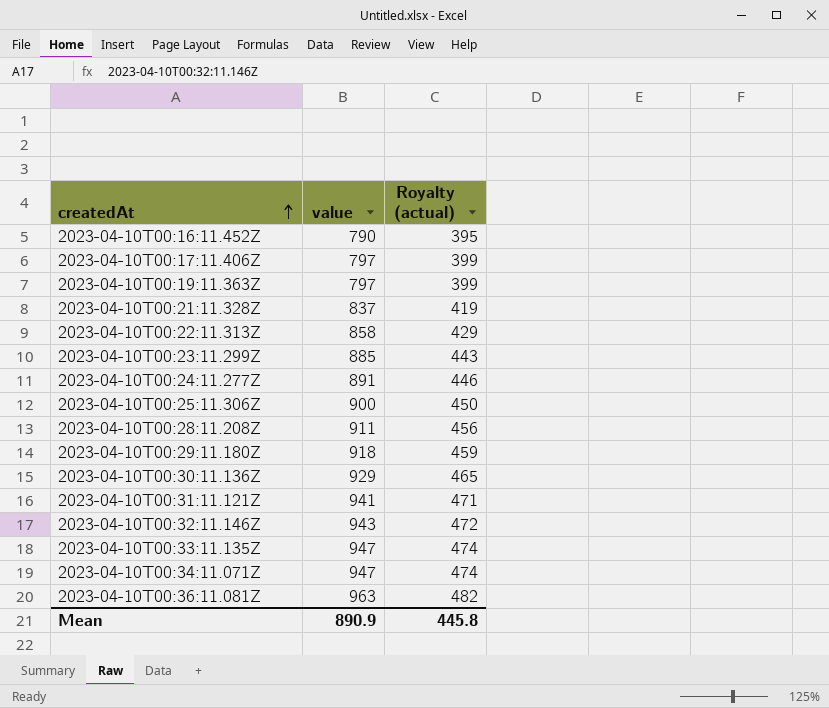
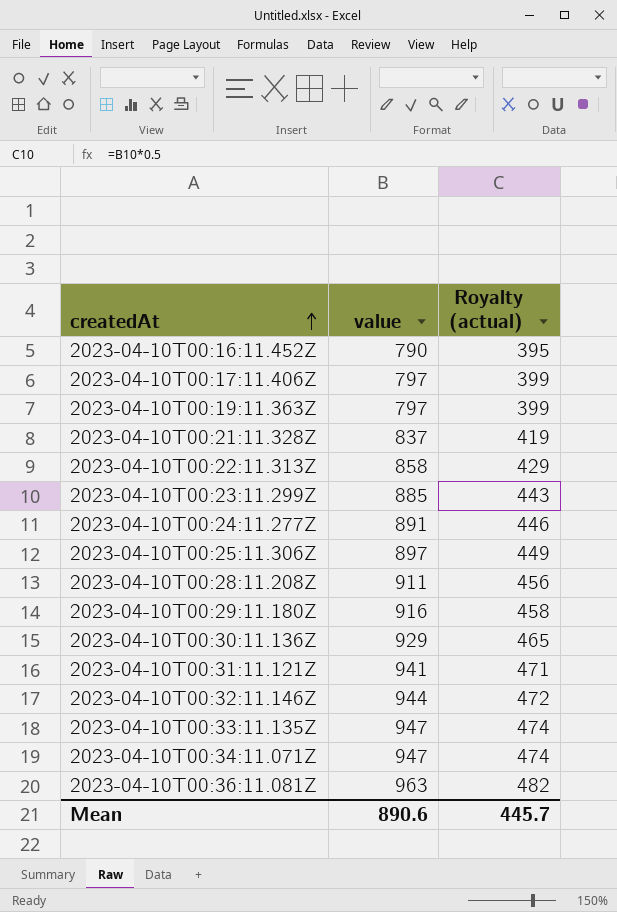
2023-04-10T00:25:11.306Z | value: 900 -> 897
2023-04-10T00:25:11.306Z | Royalty (actual): 450 -> 449
2023-04-10T00:29:11.180Z | value: 918 -> 916
2023-04-10T00:29:11.180Z | Royalty (actual): 459 -> 458
2023-04-10T00:32:11.146Z | value: 943 -> 944
Mean | value: 890.9 -> 890.6
Mean | Royalty (actual): 445.8 -> 445.7

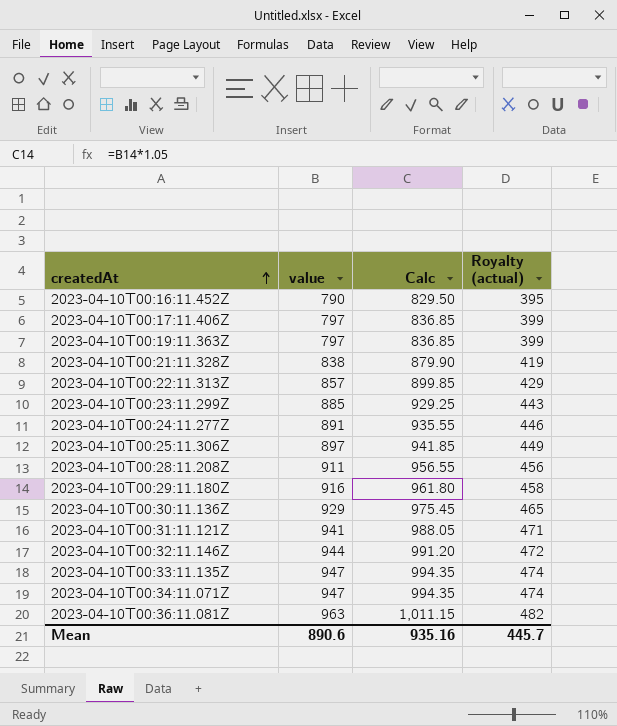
column Calc | formula: none -> [value] * 1.05
2023-04-10T00:21:11.328Z | value: 837 -> 838
2023-04-10T00:22:11.313Z | value: 858 -> 857

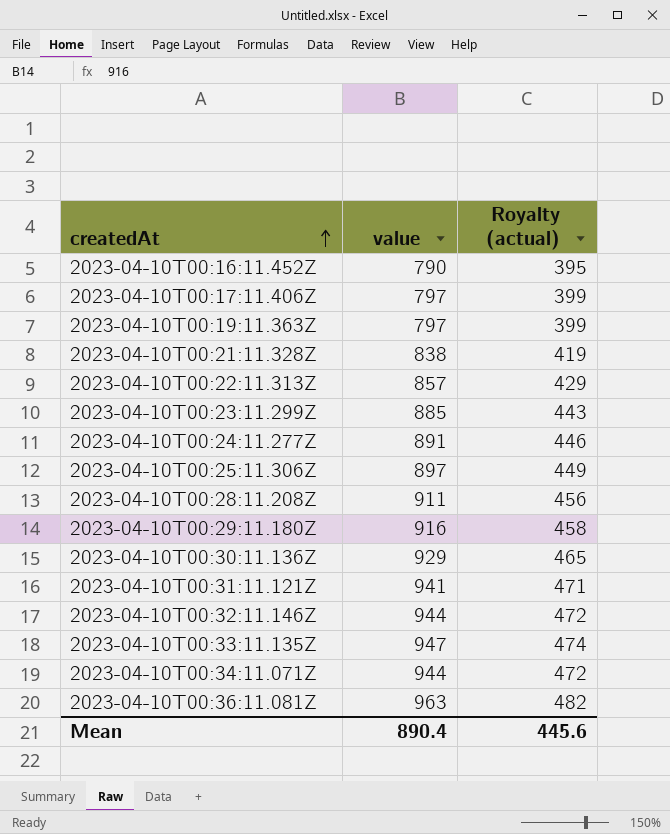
column Calc | formula: [value] * 1.05 -> none
2023-04-10T00:34:11.071Z | value: 947 -> 944
2023-04-10T00:34:11.071Z | Royalty (actual): 474 -> 472
Mean | value: 890.6 -> 890.4
Mean | Royalty (actual): 445.7 -> 445.6

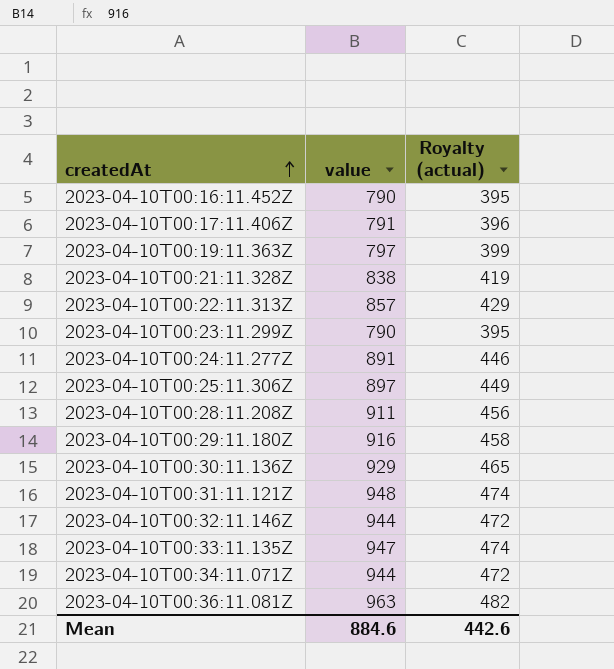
2023-04-10T00:17:11.406Z | value: 797 -> 791
2023-04-10T00:17:11.406Z | Royalty (actual): 399 -> 396
2023-04-10T00:23:11.299Z | value: 885 -> 790
2023-04-10T00:23:11.299Z | Royalty (actual): 443 -> 395
2023-04-10T00:31:11.121Z | value: 941 -> 948
2023-04-10T00:31:11.121Z | Royalty (actual): 471 -> 474
Mean | value: 890.4 -> 884.6
Mean | Royalty (actual): 445.6 -> 442.6

